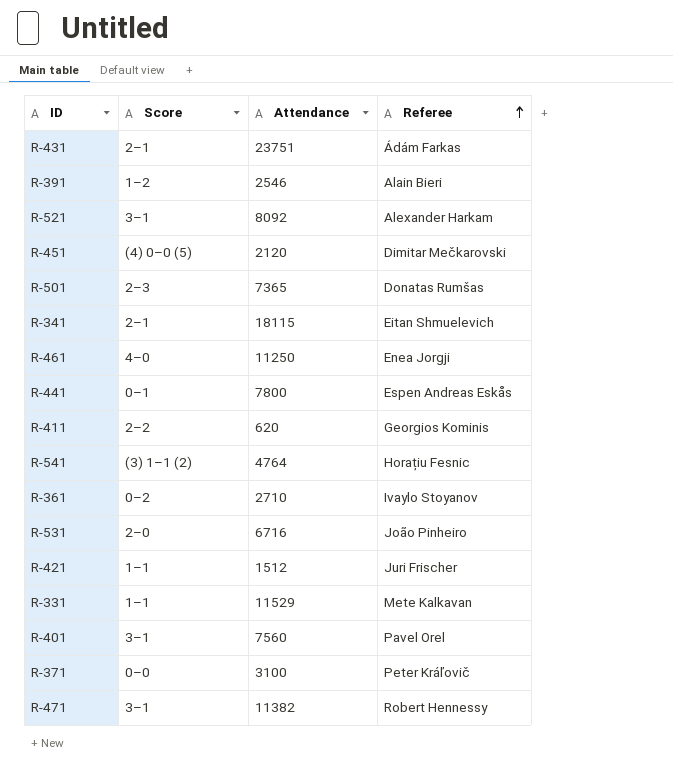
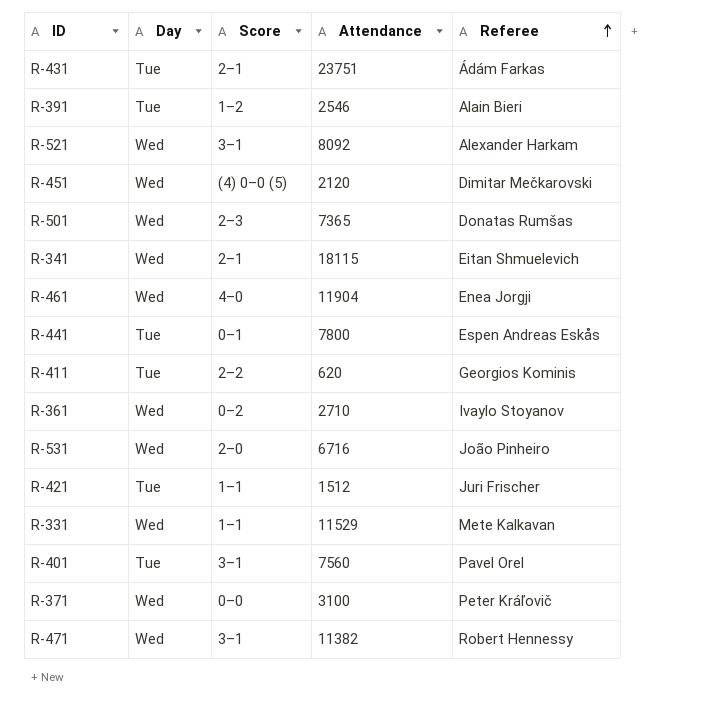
column Day | position: none -> 2
row R-541: (3) 1–1 (2) | 4764 | Horațiu Fesnic -> none
R-461 | Attendance: 11250 -> 11904

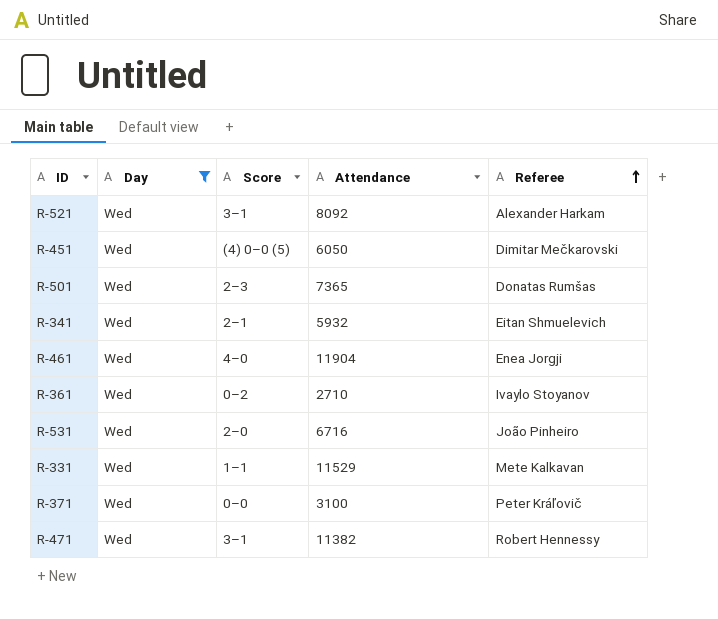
filter: none -> Day = Wed
R-451 | Attendance: 2120 -> 6050
R-341 | Attendance: 18115 -> 5932

